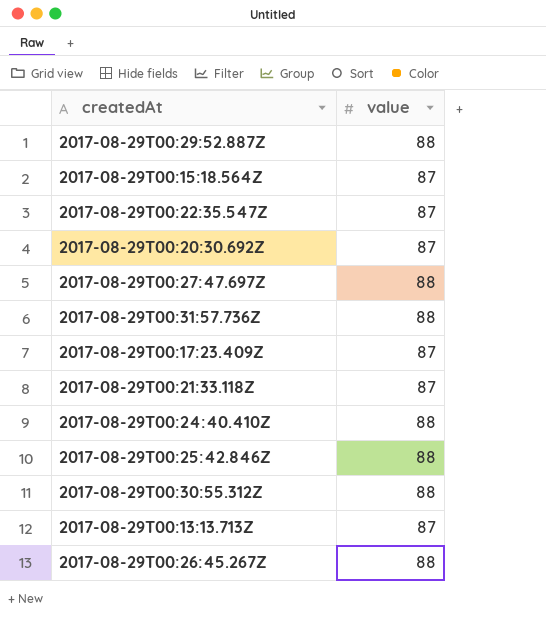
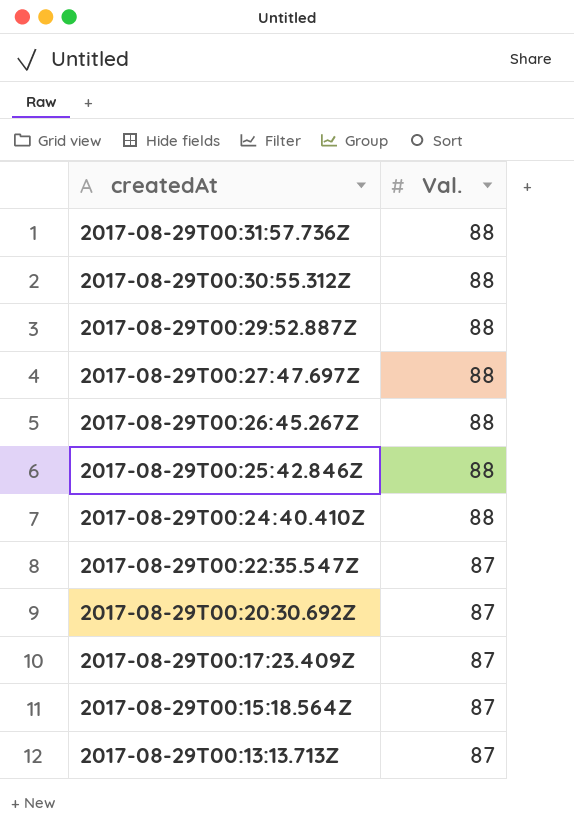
row order: none -> createdAt descending
column name: value -> Val.
row 2017-08-29T00:21:33.118Z: 87 -> none

